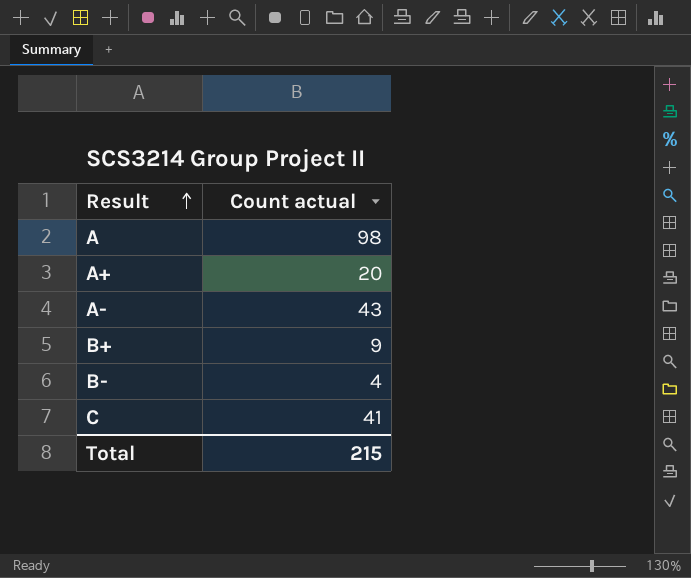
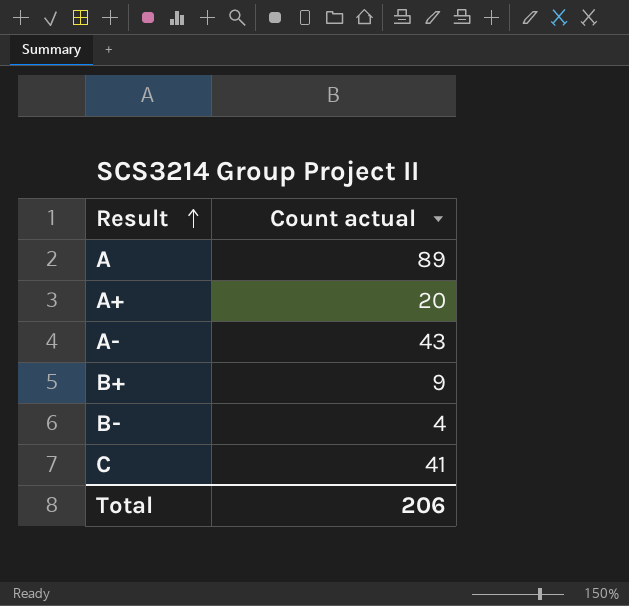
A | Count actual: 98 -> 89
Total | Count actual: 215 -> 206

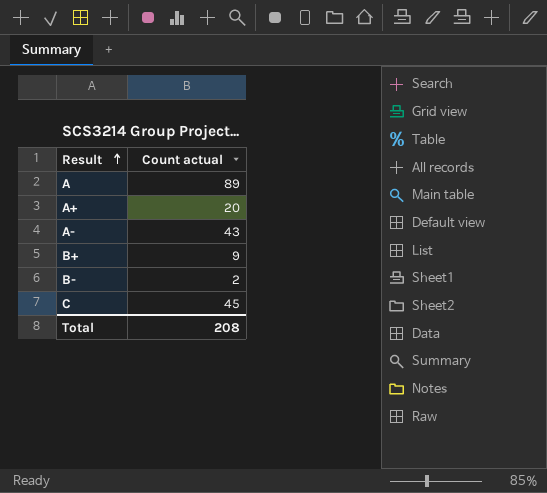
B- | Count actual: 4 -> 2
C | Count actual: 41 -> 45
Total | Count actual: 206 -> 208

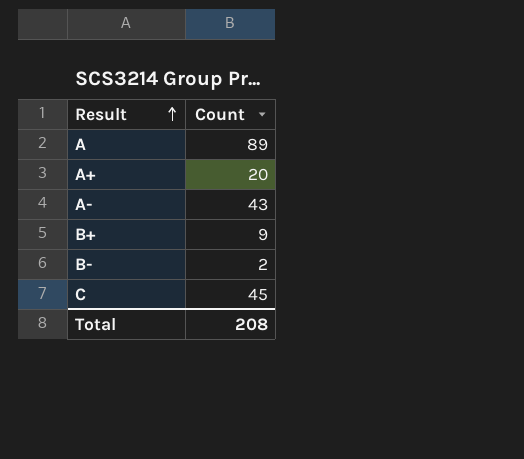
column name: Count actual -> Count

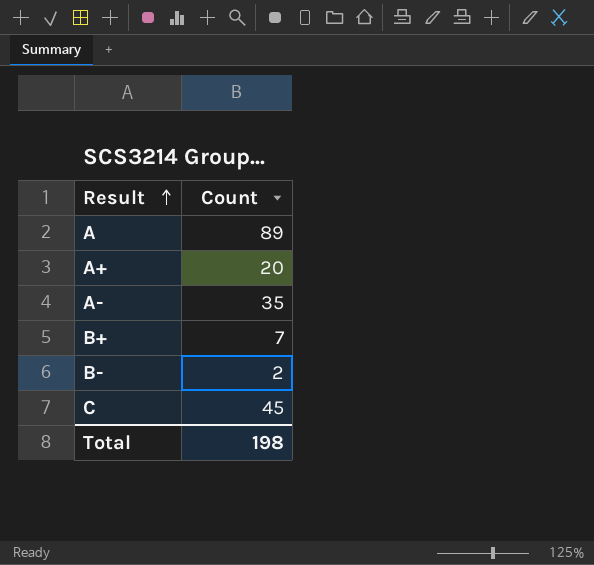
A- | Count: 43 -> 35
B+ | Count: 9 -> 7
Total | Count: 208 -> 198

